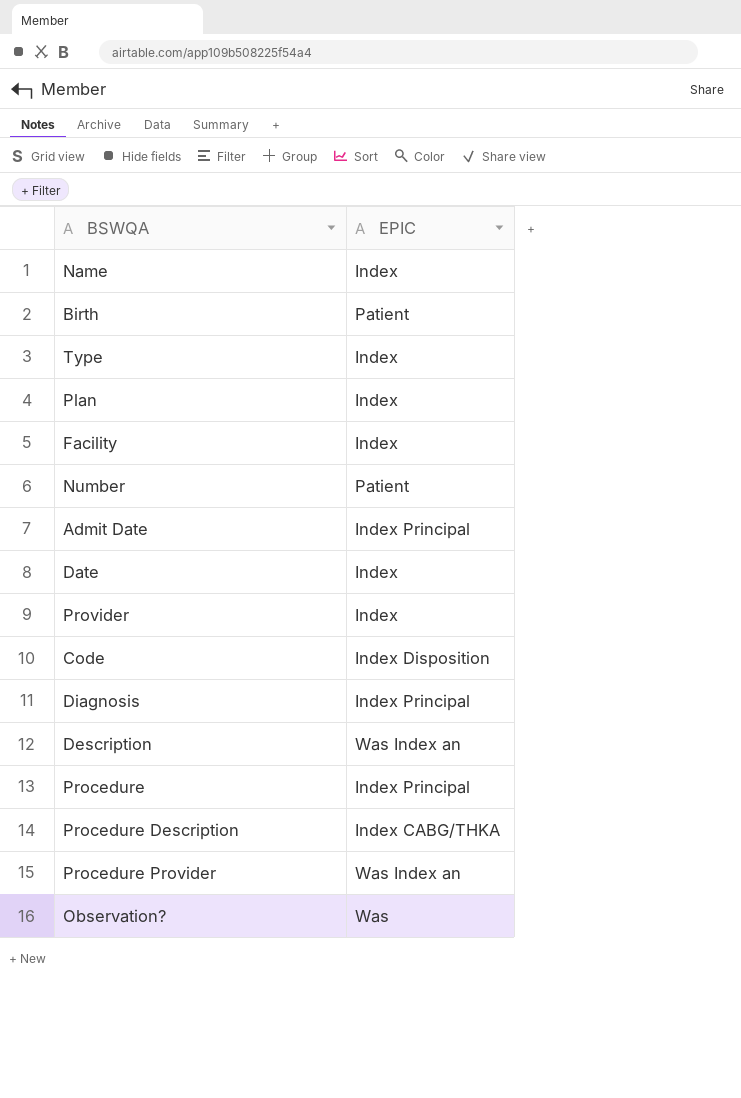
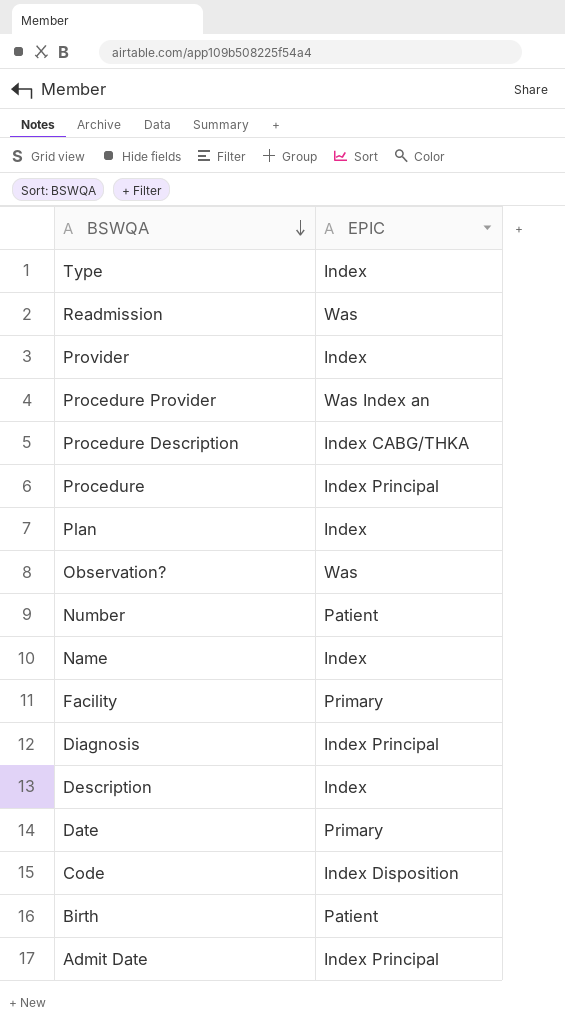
row order: none -> BSWQA descending
row Readmission: none -> Was
Facility | EPIC: Index -> Primary
Description | EPIC: Was Index an -> Index
Date | EPIC: Index -> Primary

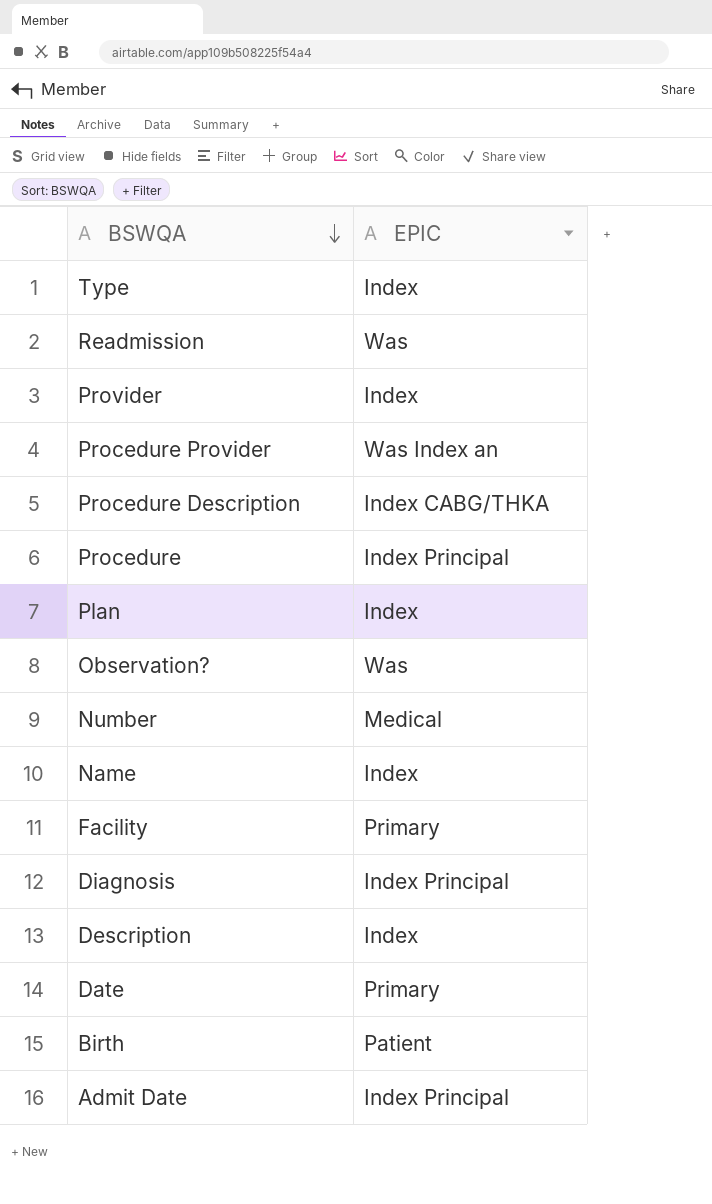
row Code: Index Disposition -> none
Number | EPIC: Patient -> Medical

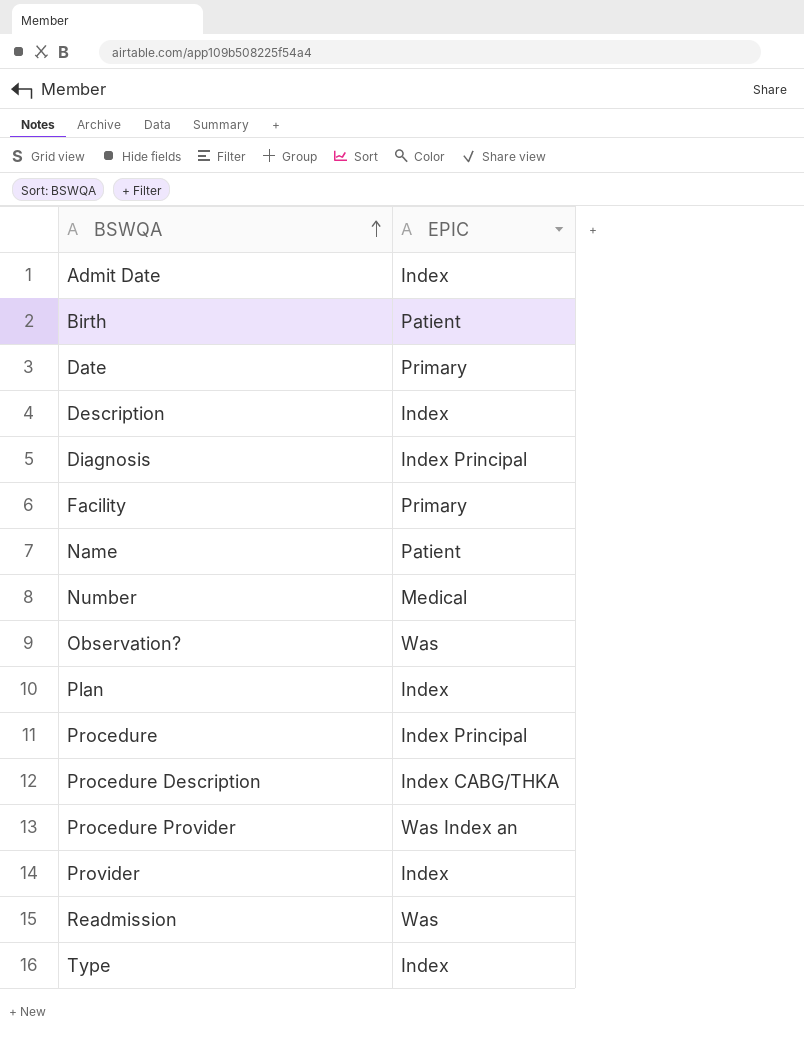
row order: BSWQA descending -> BSWQA ascending
Admit Date | EPIC: Index Principal -> Index
Name | EPIC: Index -> Patient

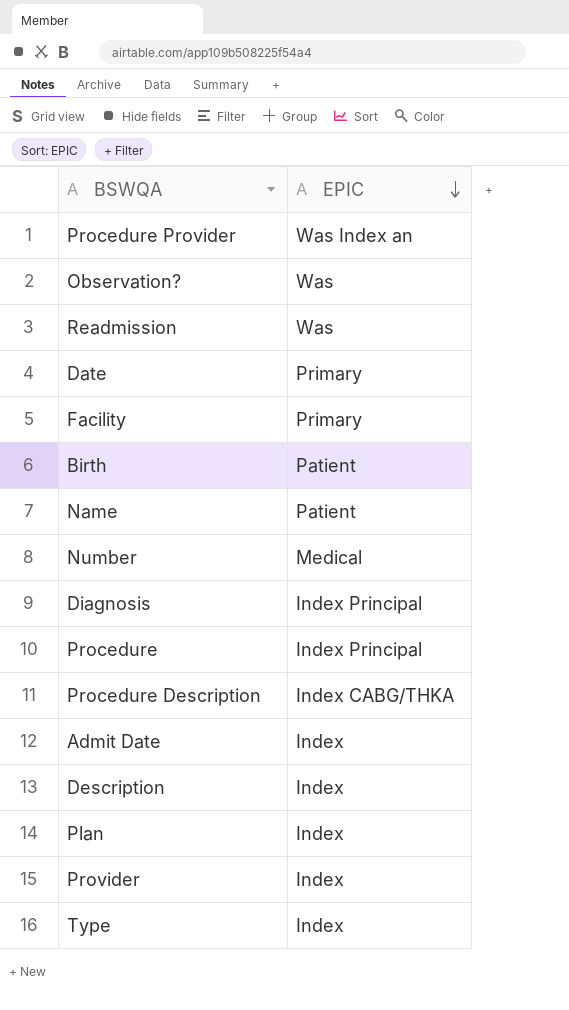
row order: BSWQA ascending -> EPIC descending

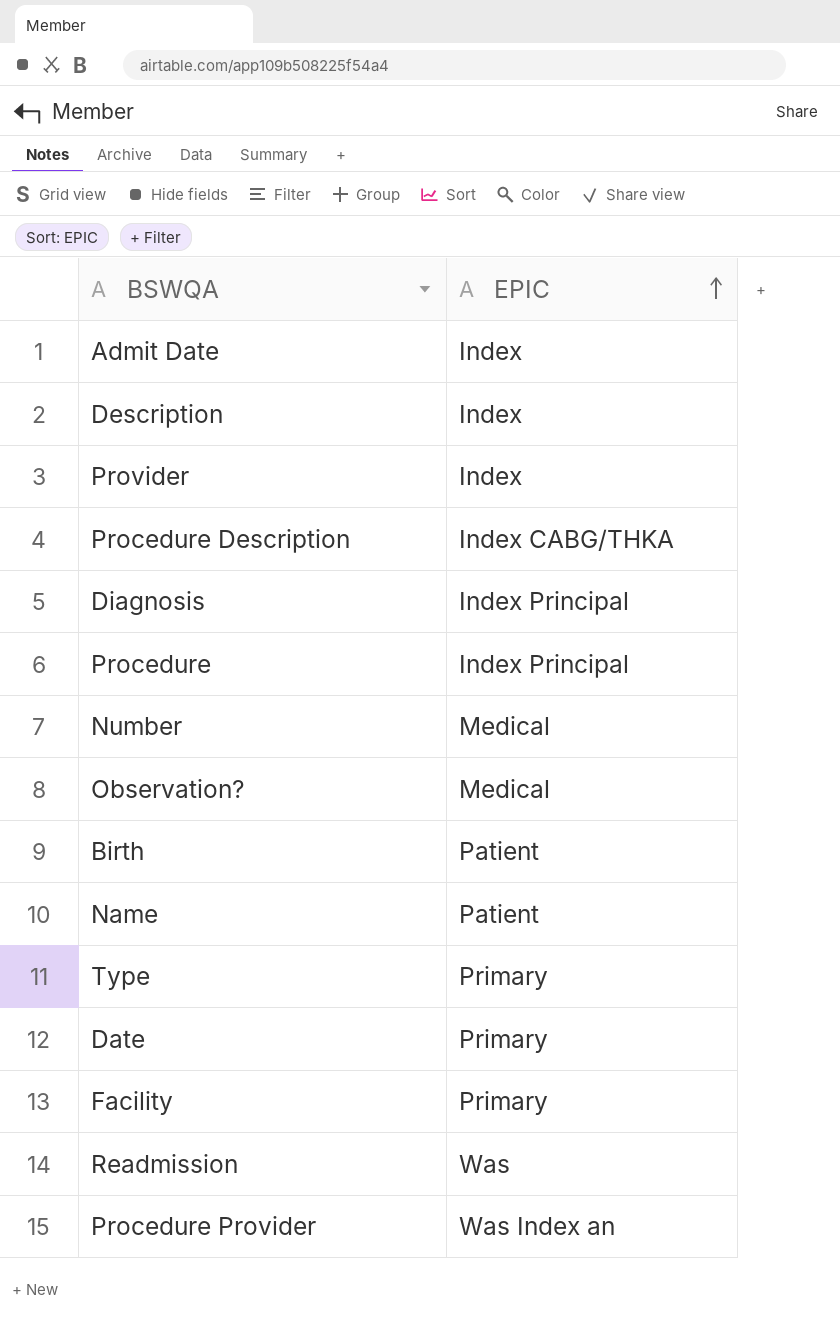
row order: EPIC descending -> EPIC ascending
row Plan: Index -> none
Observation? | EPIC: Was -> Medical
Type | EPIC: Index -> Primary

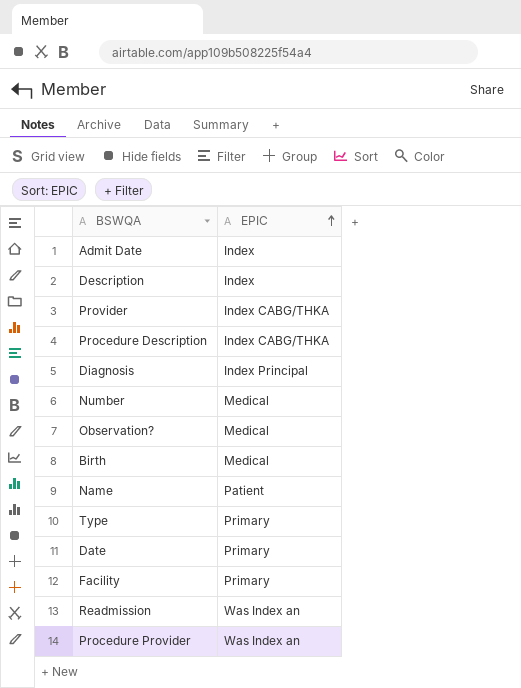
row Procedure: Index Principal -> none
Provider | EPIC: Index -> Index CABG/THKA
Birth | EPIC: Patient -> Medical
Readmission | EPIC: Was -> Was Index an

